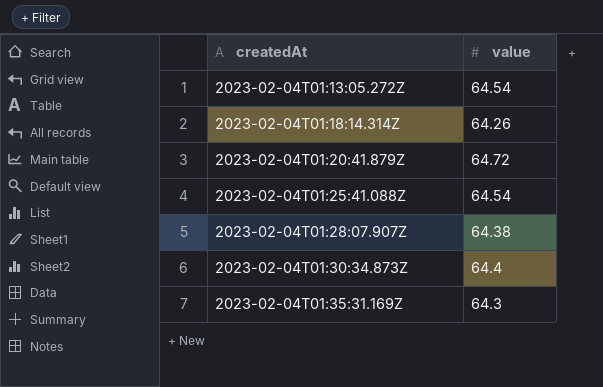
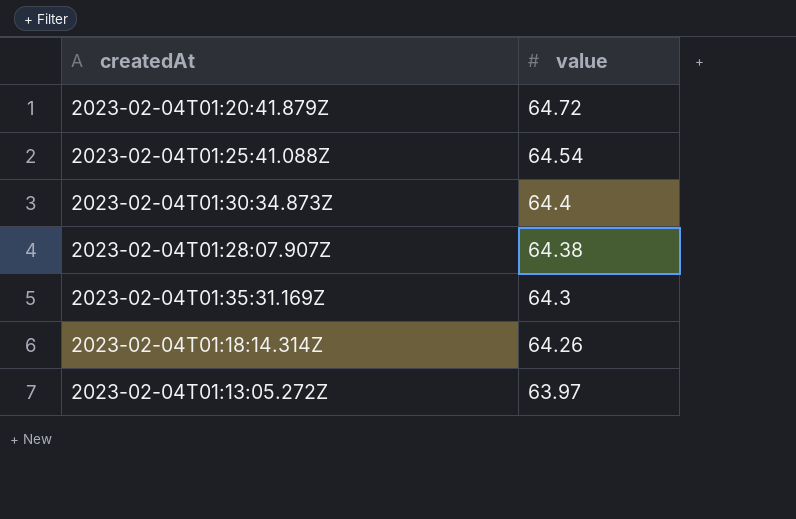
row order: createdAt ascending -> value descending
2023-02-04T01:13:05.272Z | value: 64.54 -> 63.97

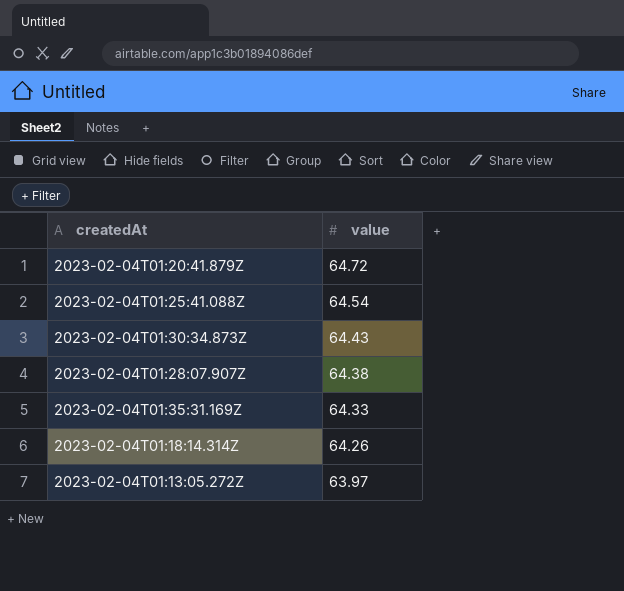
2023-02-04T01:30:34.873Z | value: 64.4 -> 64.43
2023-02-04T01:35:31.169Z | value: 64.3 -> 64.33

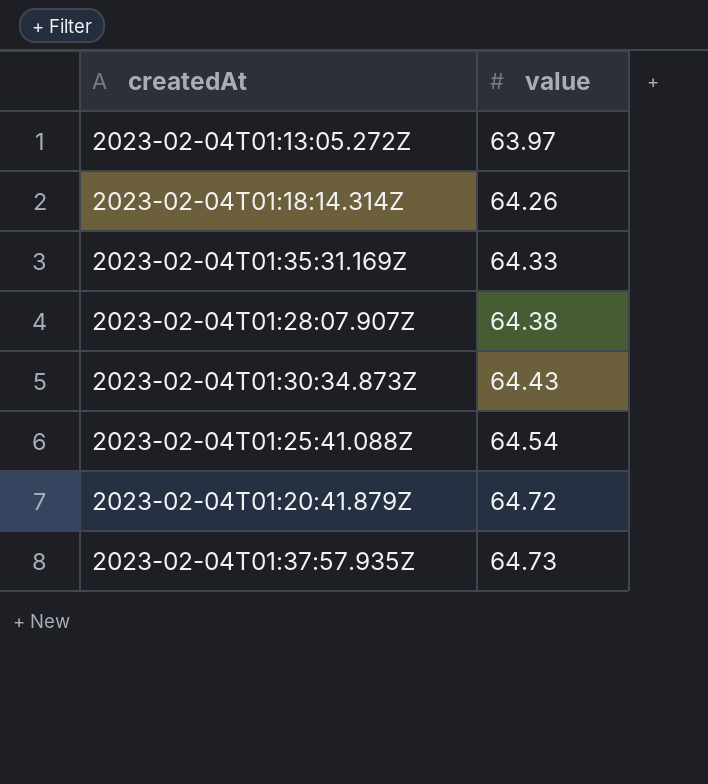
row order: value descending -> value ascending
row 2023-02-04T01:37:57.935Z: none -> 64.73

